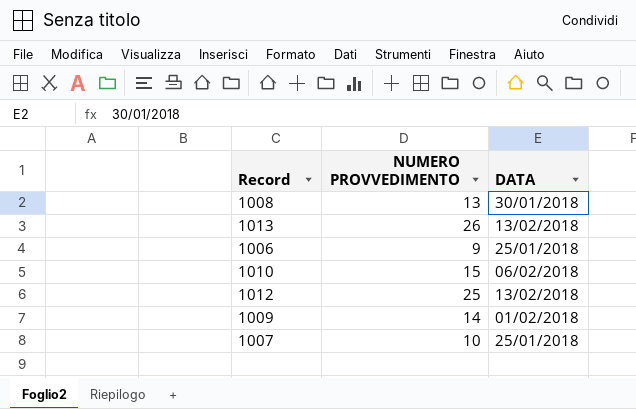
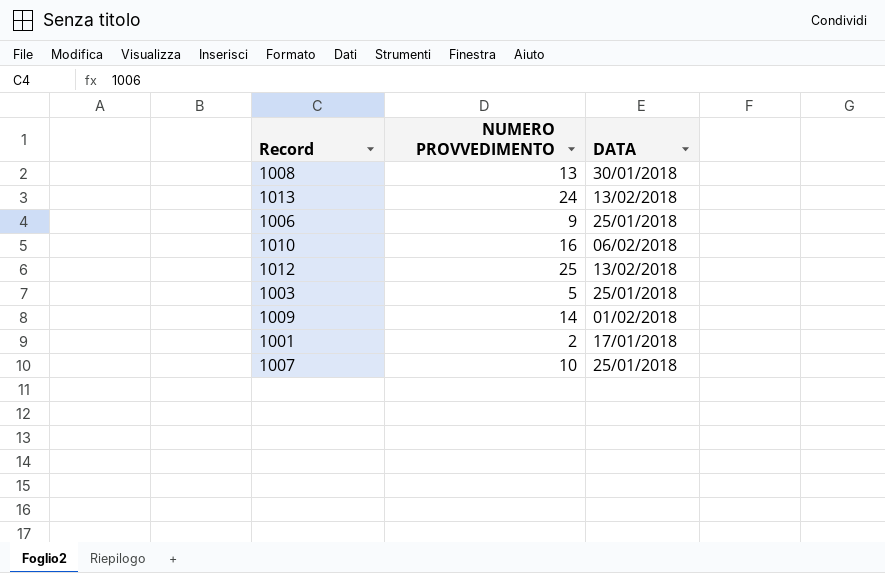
1013 | NUMERO PROVVEDIMENTO: 26 -> 24
1010 | NUMERO PROVVEDIMENTO: 15 -> 16
row 1003: none -> 5 | 25/01/2018
row 1001: none -> 2 | 17/01/2018

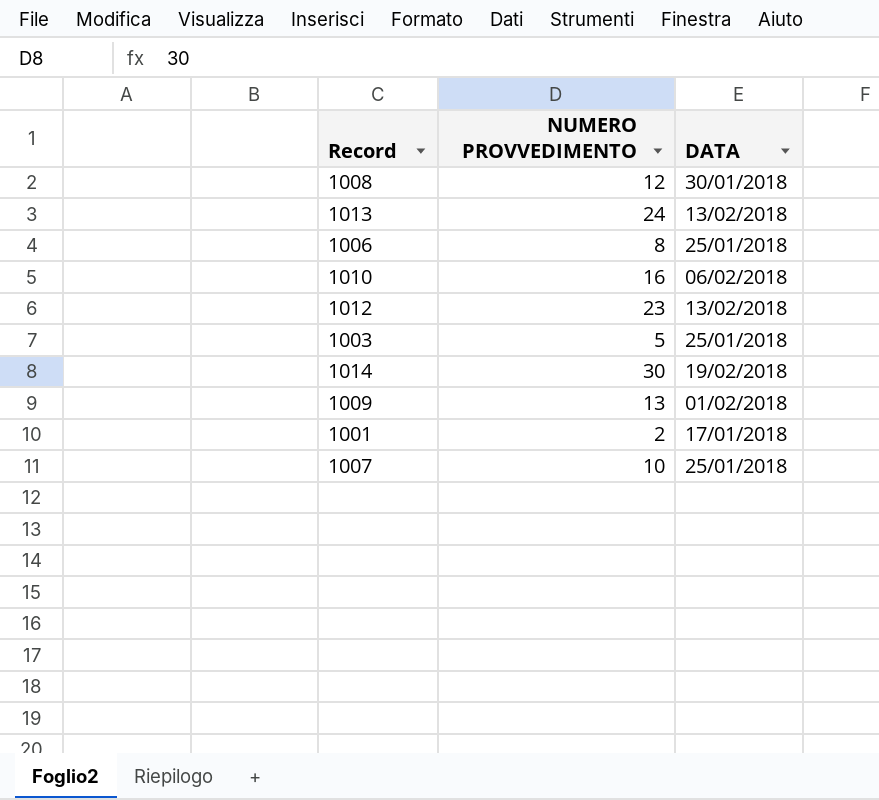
1008 | NUMERO PROVVEDIMENTO: 13 -> 12
1006 | NUMERO PROVVEDIMENTO: 9 -> 8
1012 | NUMERO PROVVEDIMENTO: 25 -> 23
row 1014: none -> 30 | 19/02/2018
1009 | NUMERO PROVVEDIMENTO: 14 -> 13

